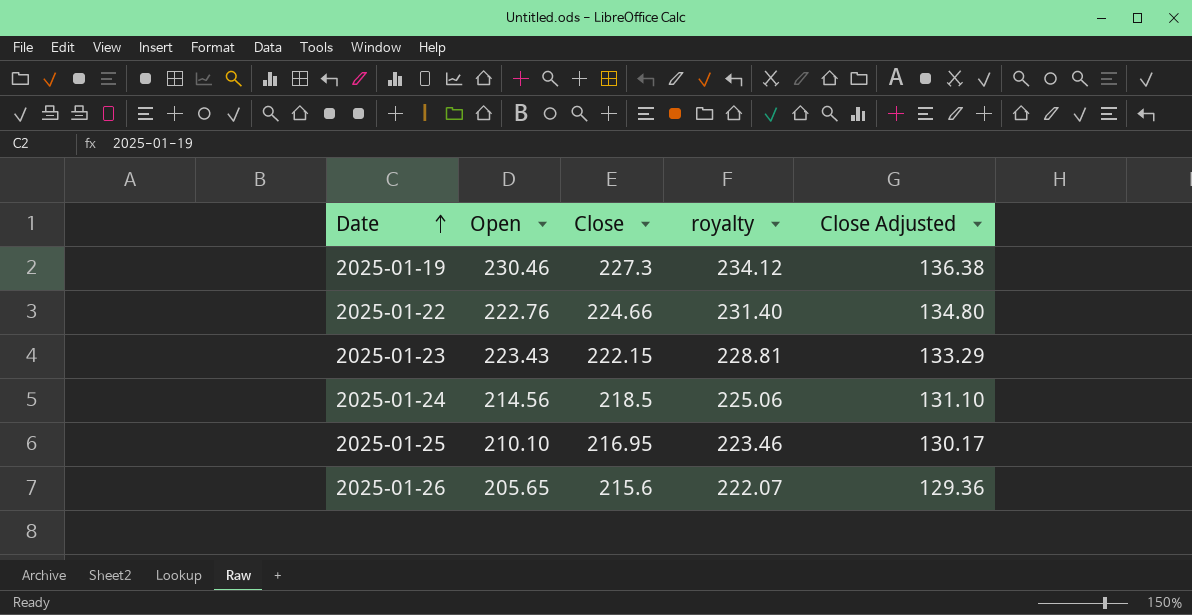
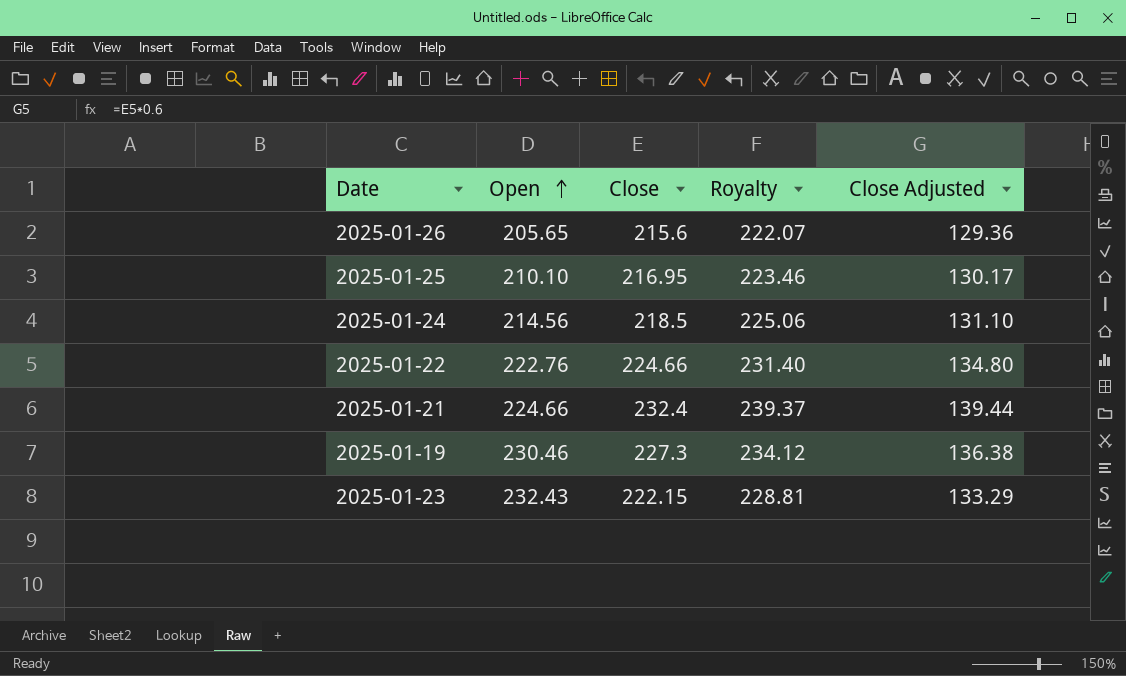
row order: Date ascending -> Open ascending
column name: royalty -> Royalty
row 2025-01-21: none -> 224.66 | 232.4 | 239.37 | 139.44
2025-01-23 | Open: 223.43 -> 232.43

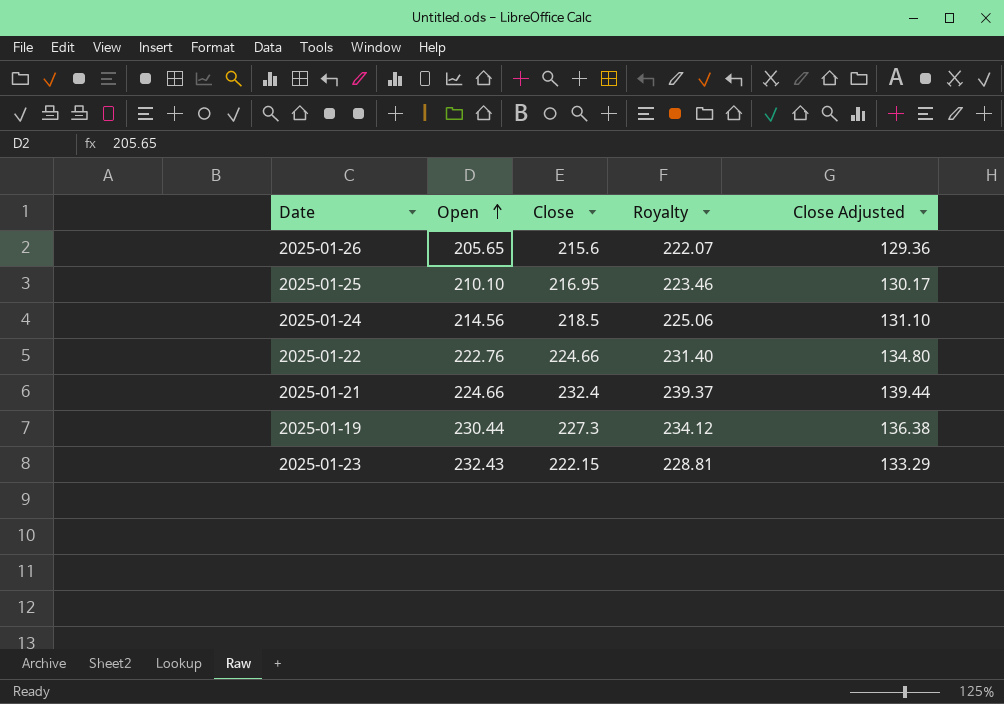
2025-01-19 | Open: 230.46 -> 230.44

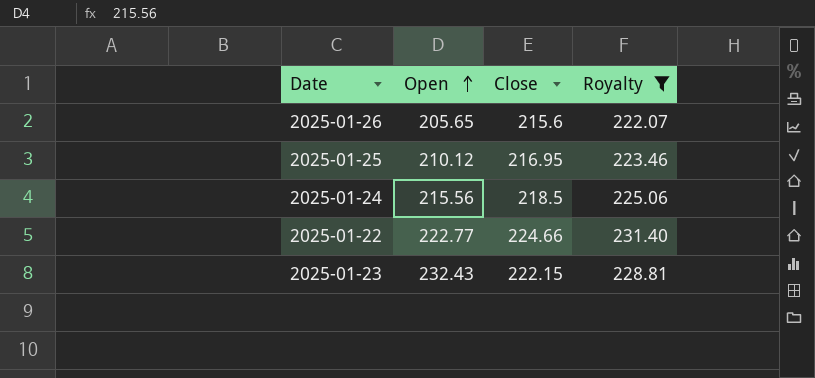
filter: none -> Royalty <= 231.40
column Close Adjusted | formula: [Close] * 0.6 -> none
2025-01-25 | Open: 210.10 -> 210.12
2025-01-24 | Open: 214.56 -> 215.56
2025-01-22 | Open: 222.76 -> 222.77

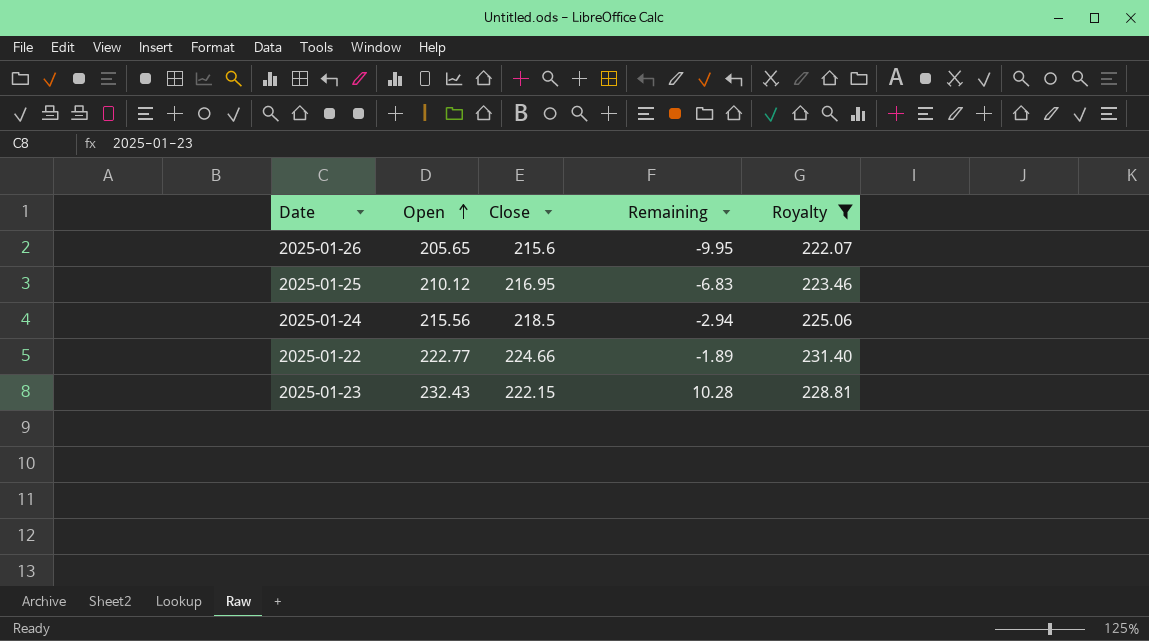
column Remaining | formula: none -> [Open] - [Close]

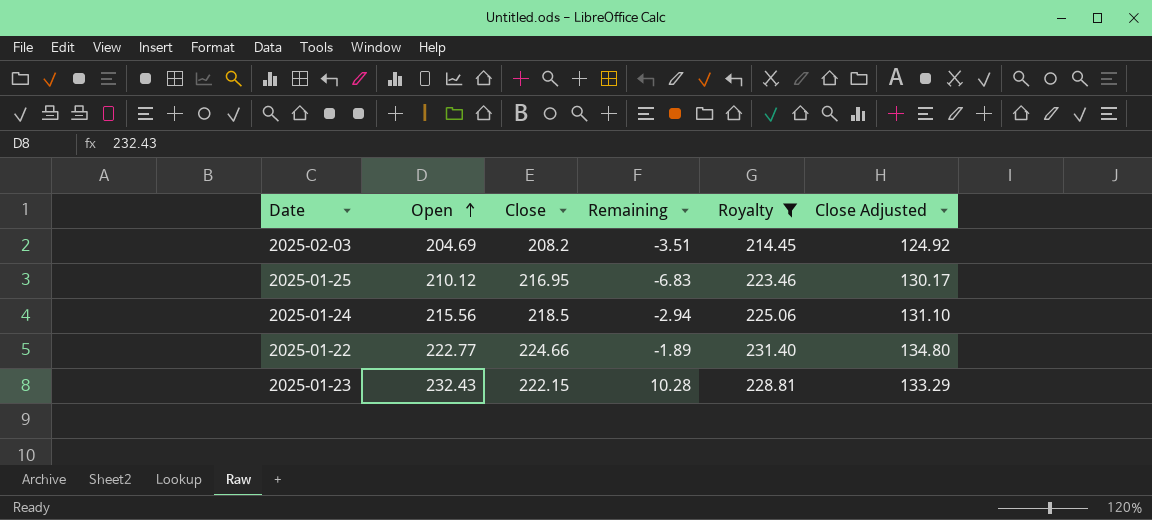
column Close Adjusted | formula: none -> [Close] * 0.6
row 2025-01-26: 205.65 | 215.6 | -9.95 | 222.07 -> none
row 2025-02-03: none -> 204.69 | 208.2 | -3.51 | 214.45 | 124.92

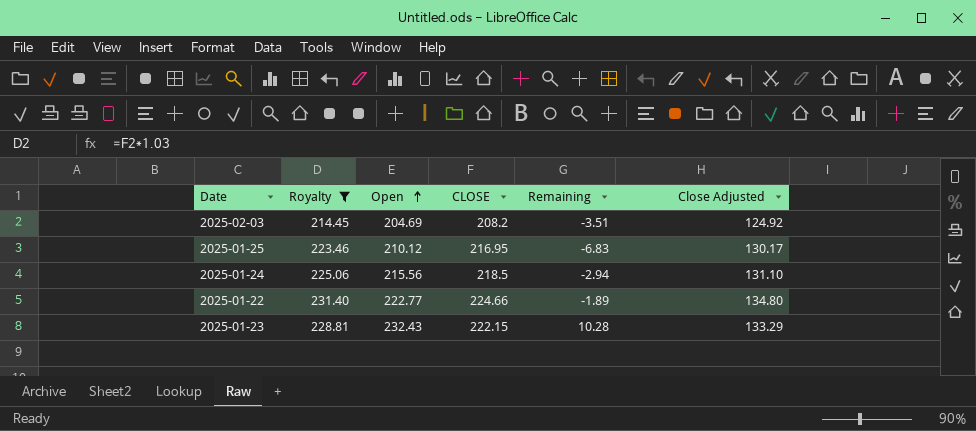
column Royalty | position: 5 -> 2
column name: Close -> CLOSE

